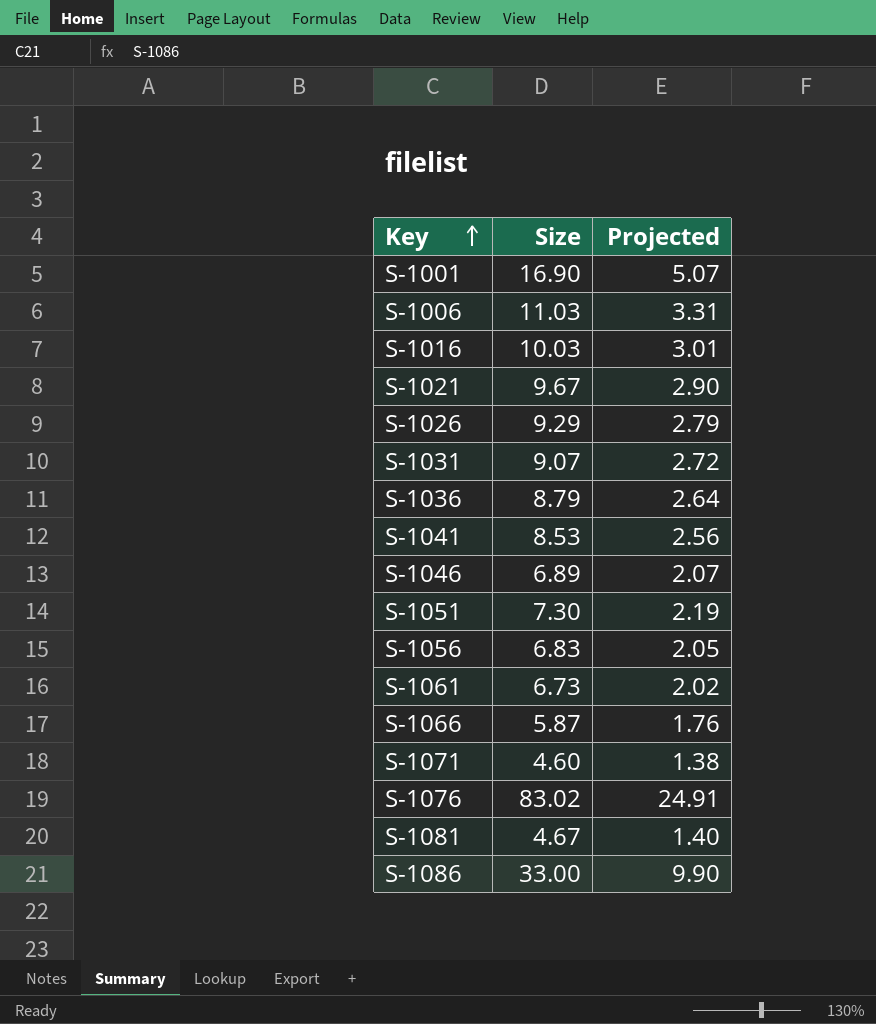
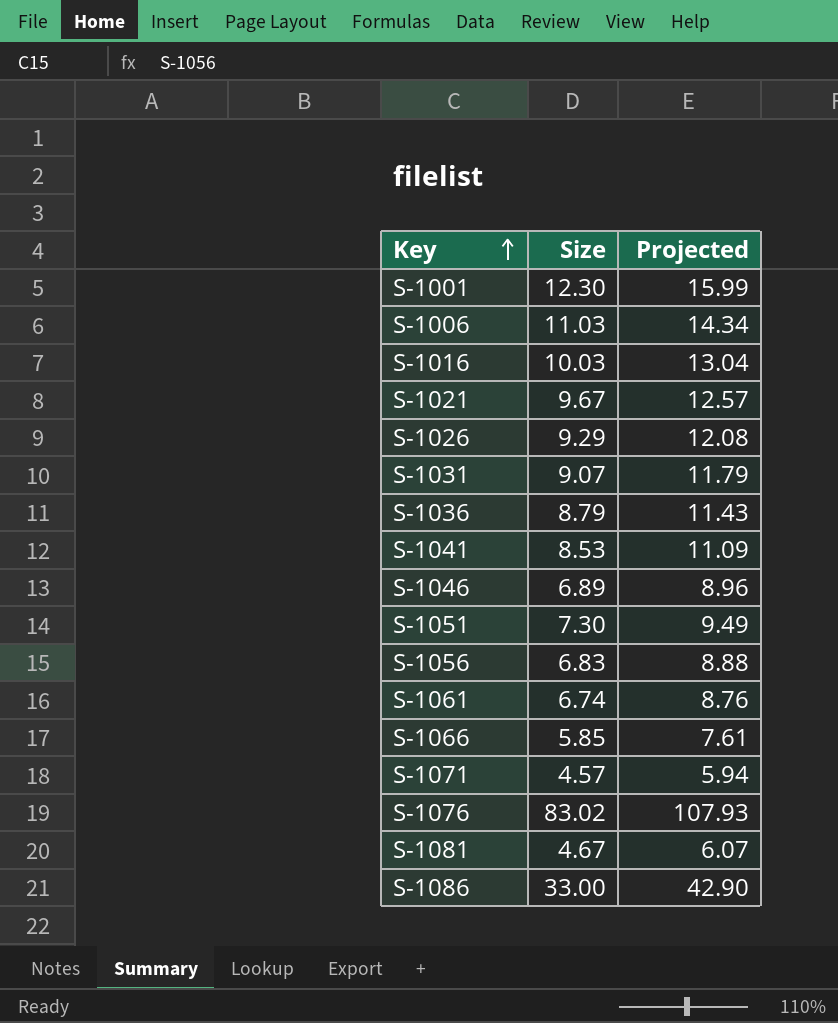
column Projected | formula: [Size] * 0.3 -> [Size] * 1.3
S-1001 | Size: 16.90 -> 12.30
S-1061 | Size: 6.73 -> 6.74
S-1066 | Size: 5.87 -> 5.85
S-1071 | Size: 4.60 -> 4.57

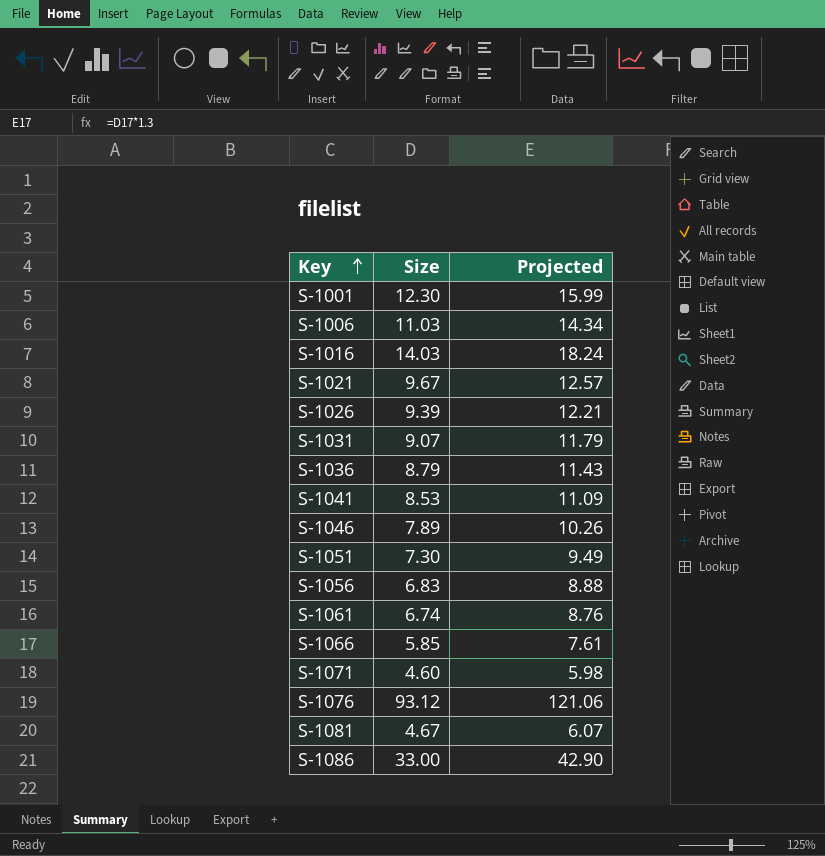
S-1016 | Size: 10.03 -> 14.03
S-1016 | Projected: 13.04 -> 18.24
S-1026 | Size: 9.29 -> 9.39
S-1026 | Projected: 12.08 -> 12.21
S-1046 | Size: 6.89 -> 7.89
S-1046 | Projected: 8.96 -> 10.26
S-1071 | Size: 4.57 -> 4.60
S-1071 | Projected: 5.94 -> 5.98
S-1076 | Size: 83.02 -> 93.12
S-1076 | Projected: 107.93 -> 121.06

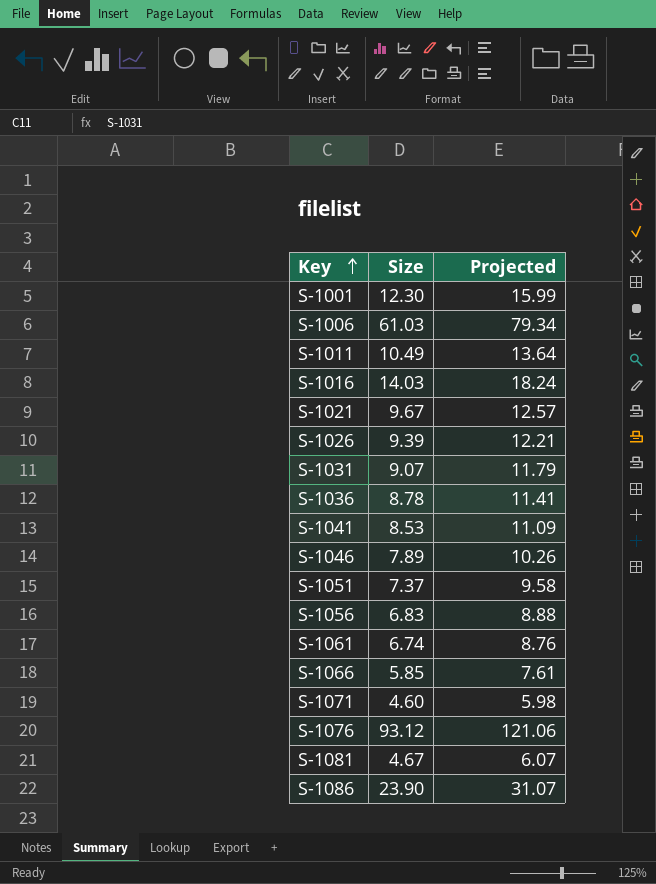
S-1006 | Size: 11.03 -> 61.03
S-1006 | Projected: 14.34 -> 79.34
row S-1011: none -> 10.49 | 13.64
S-1036 | Size: 8.79 -> 8.78
S-1036 | Projected: 11.43 -> 11.41
S-1051 | Size: 7.30 -> 7.37
S-1051 | Projected: 9.49 -> 9.58
S-1086 | Size: 33.00 -> 23.90
S-1086 | Projected: 42.90 -> 31.07

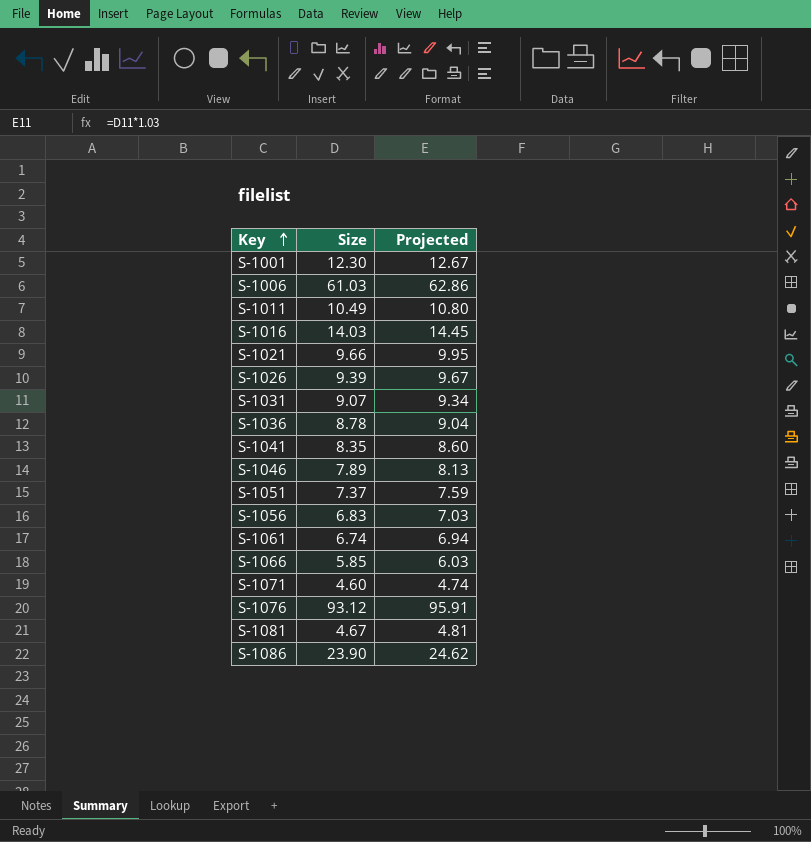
column Projected | formula: [Size] * 1.3 -> [Size] * 1.03
S-1021 | Size: 9.67 -> 9.66
S-1041 | Size: 8.53 -> 8.35

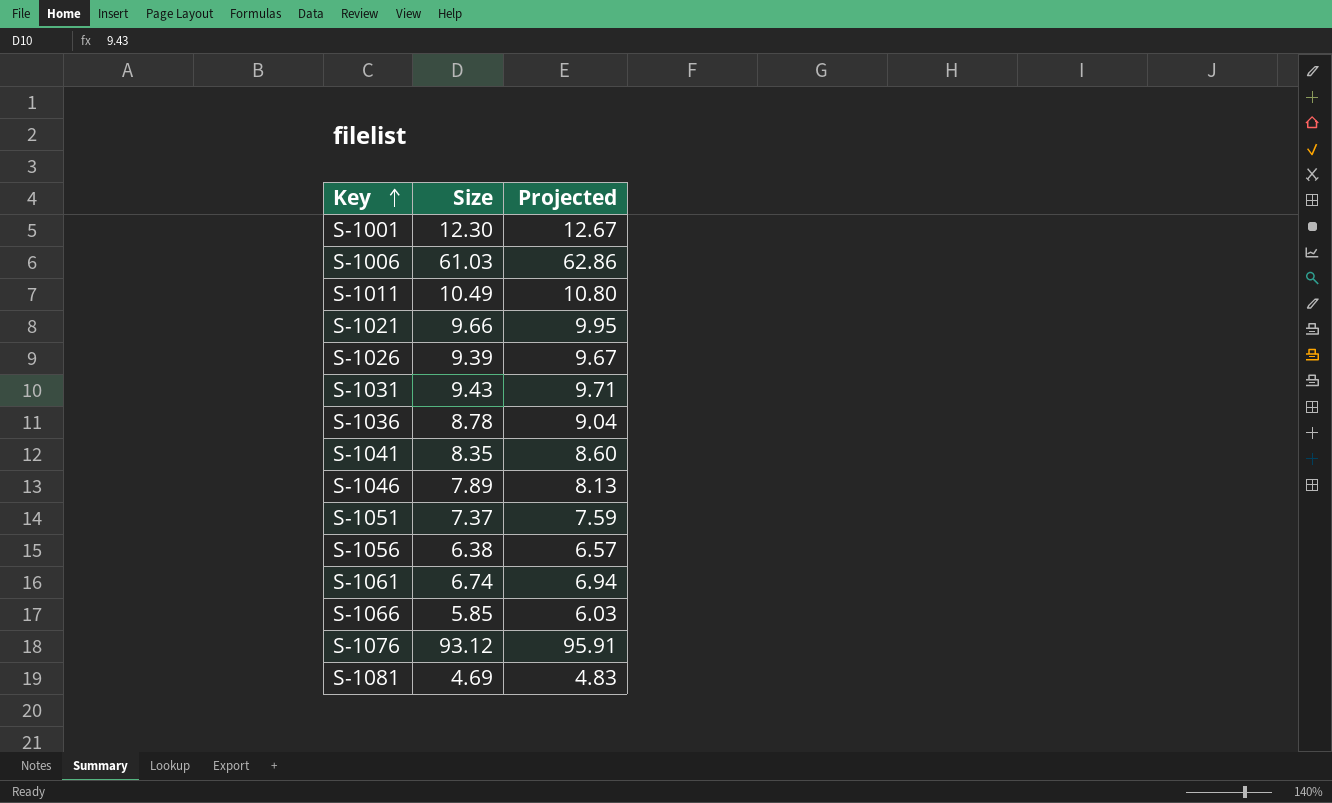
row S-1016: 14.03 | 14.45 -> none
row S-1071: 4.60 | 4.74 -> none
row S-1086: 23.90 | 24.62 -> none
S-1031 | Size: 9.07 -> 9.43
S-1031 | Projected: 9.34 -> 9.71
S-1056 | Size: 6.83 -> 6.38
S-1056 | Projected: 7.03 -> 6.57
S-1081 | Size: 4.67 -> 4.69
S-1081 | Projected: 4.81 -> 4.83

